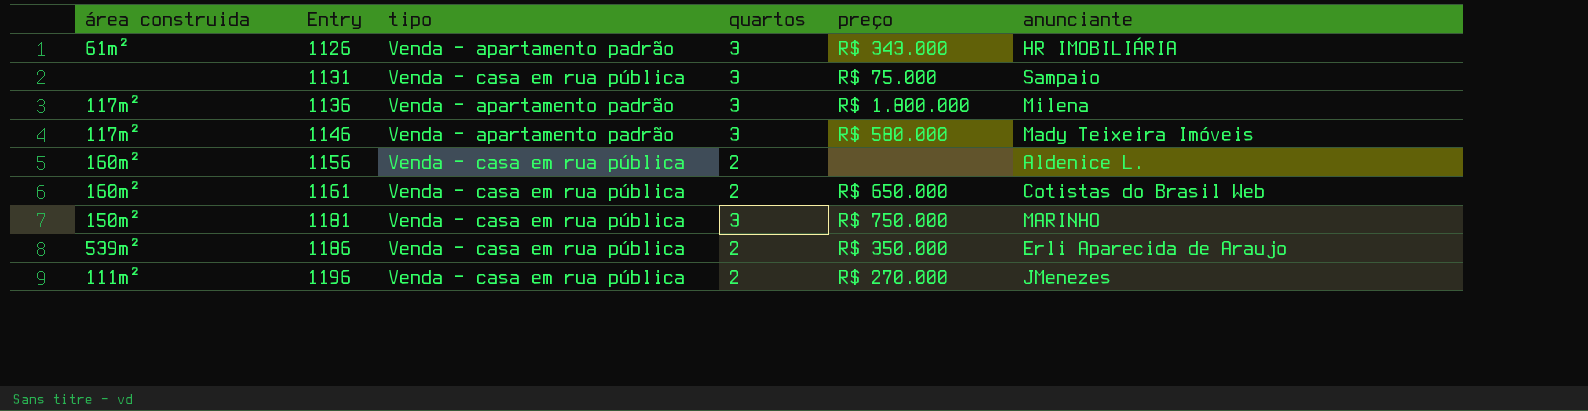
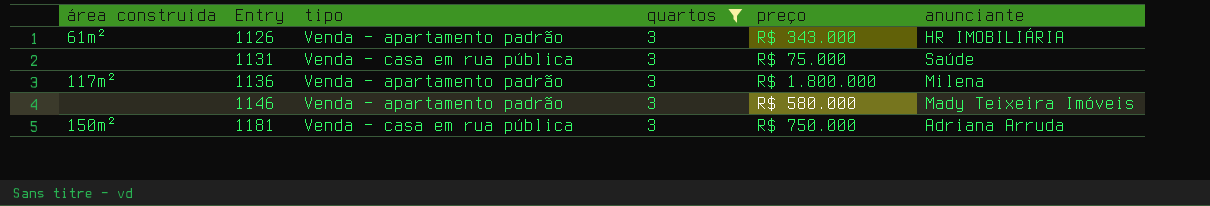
filter: none -> quartos = 3
1131 | anunciante: Sampaio -> Saúde
1146 | área construida: 117m² -> none
1181 | anunciante: MARINHO -> Adriana Arruda

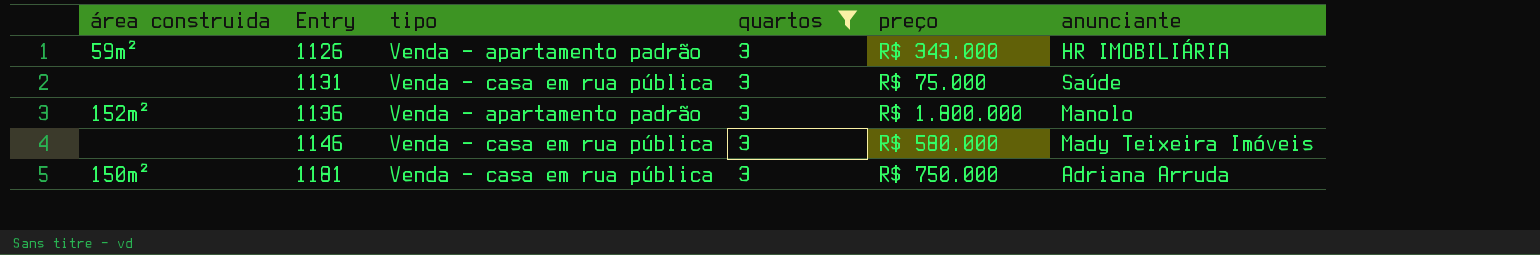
1126 | área construida: 61m² -> 59m²
1136 | área construida: 117m² -> 152m²
1136 | anunciante: Milena -> Manolo
1146 | tipo: Venda - apartamento padrão -> Venda - casa em rua pública

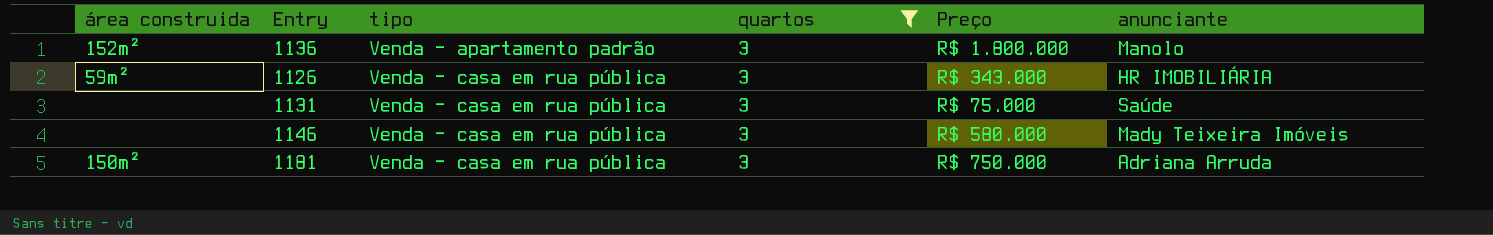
row order: Entry ascending -> tipo ascending
column name: preço -> Preço
1126 | tipo: Venda - apartamento padrão -> Venda - casa em rua pública

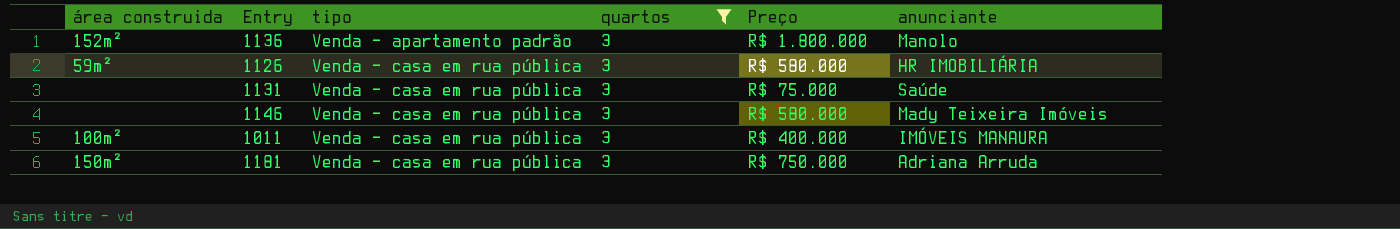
1126 | Preço: R$ 343.000 -> R$ 580.000
row 1011: none -> 100m² | Venda - casa em rua pública | 3 | R$ 400.000 | IMÓVEIS MANAURA

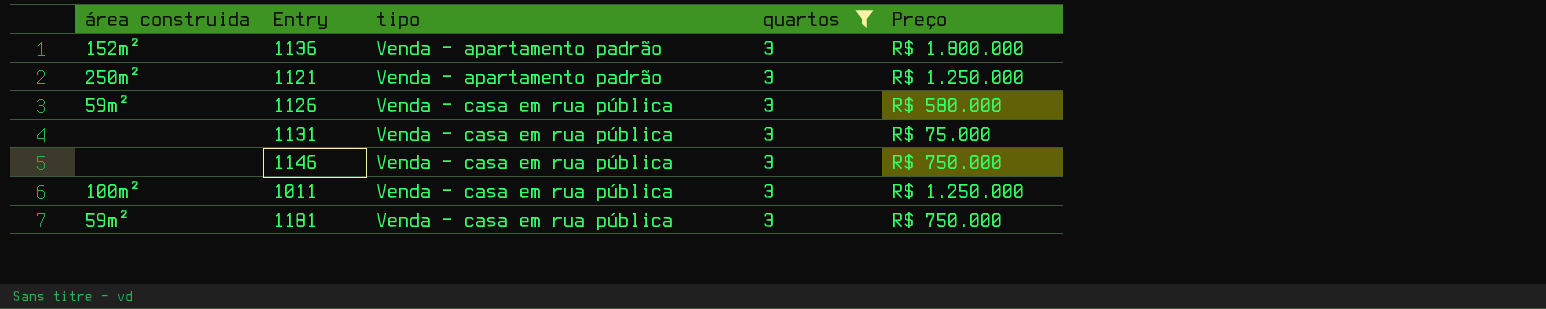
column anunciante | position: 6 -> none
row 1121: none -> 250m² | Venda - apartamento padrão | 3 | R$ 1.250.000
1146 | Preço: R$ 580.000 -> R$ 750.000
1011 | Preço: R$ 400.000 -> R$ 1.250.000
1181 | área construida: 150m² -> 59m²

